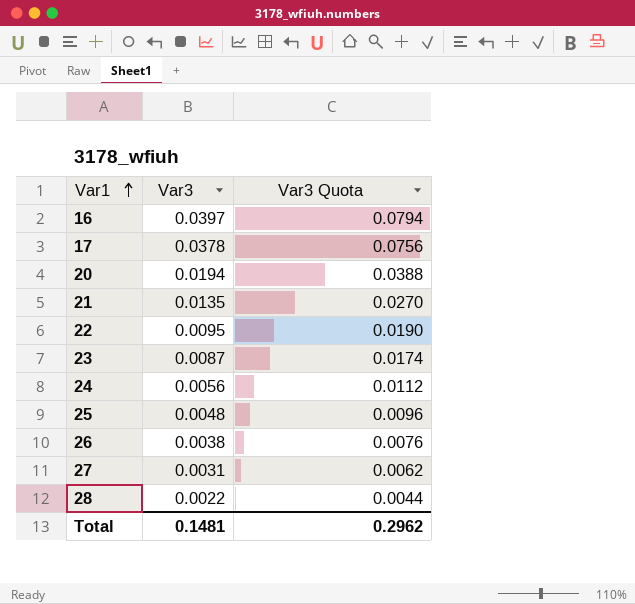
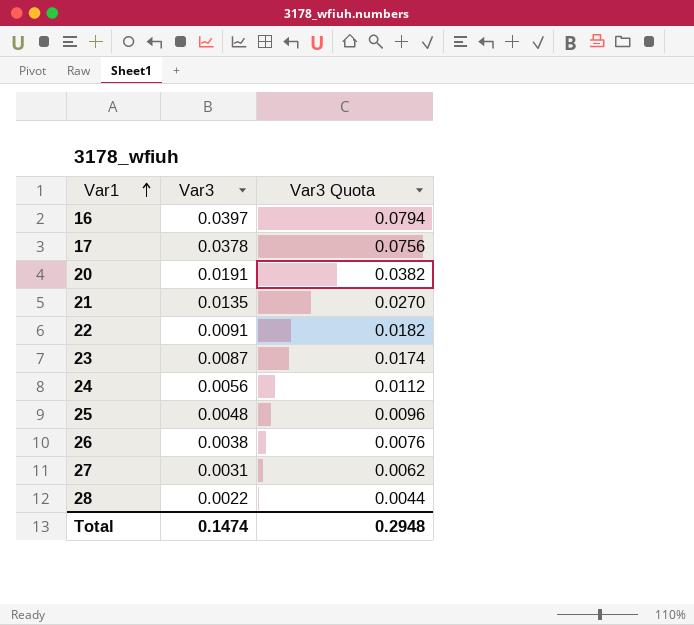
20 | Var3: 0.0194 -> 0.0191
20 | Var3 Quota: 0.0388 -> 0.0382
22 | Var3: 0.0095 -> 0.0091
22 | Var3 Quota: 0.0190 -> 0.0182
Total | Var3: 0.1481 -> 0.1474
Total | Var3 Quota: 0.2962 -> 0.2948

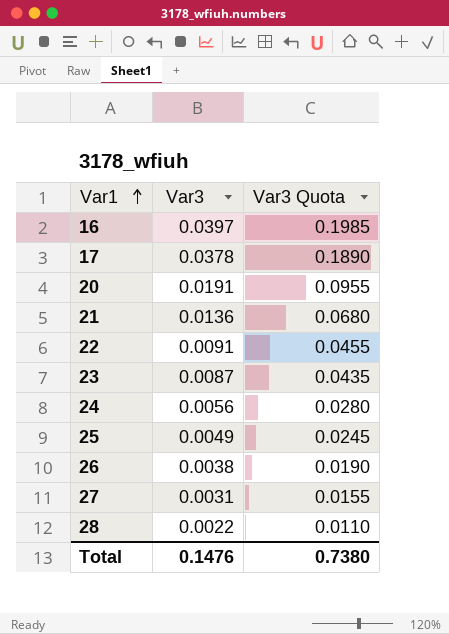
column Var3 Quota | formula: [Var3] * 2 -> [Var3] * 5
21 | Var3: 0.0135 -> 0.0136
25 | Var3: 0.0048 -> 0.0049
Total | Var3: 0.1474 -> 0.1476
Total | Var3 Quota: 0.2948 -> 0.7380

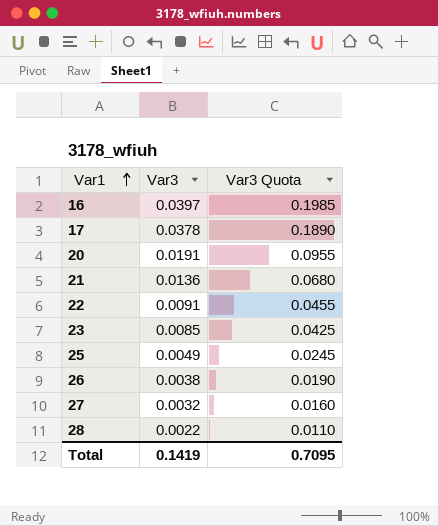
row 24: 0.0056 | 0.0280 -> none
23 | Var3: 0.0087 -> 0.0085
23 | Var3 Quota: 0.0435 -> 0.0425
27 | Var3: 0.0031 -> 0.0032
27 | Var3 Quota: 0.0155 -> 0.0160
Total | Var3: 0.1476 -> 0.1419
Total | Var3 Quota: 0.7380 -> 0.7095

